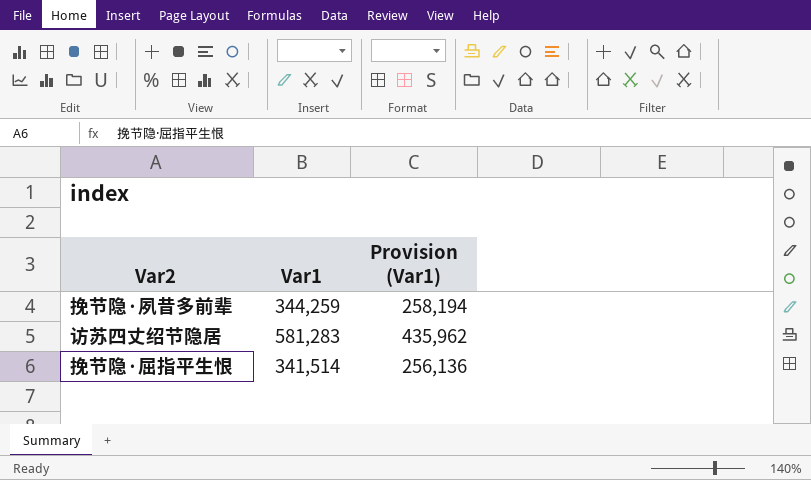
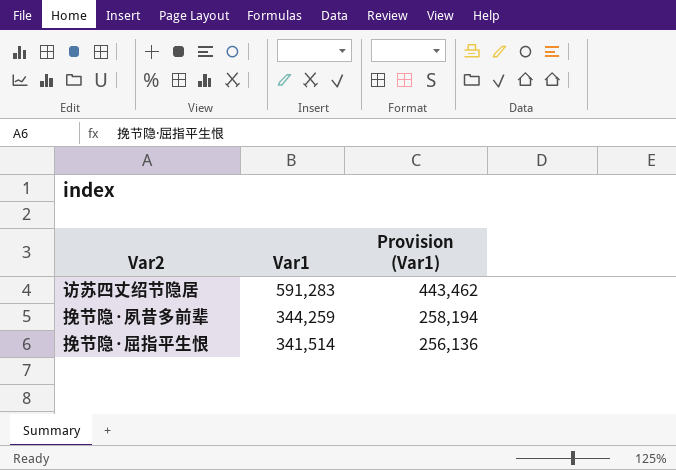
row order: none -> Var1 descending
访苏四丈绍节隐居 | Var1: 581,283 -> 591,283
访苏四丈绍节隐居 | Provision (Var1): 435,962 -> 443,462

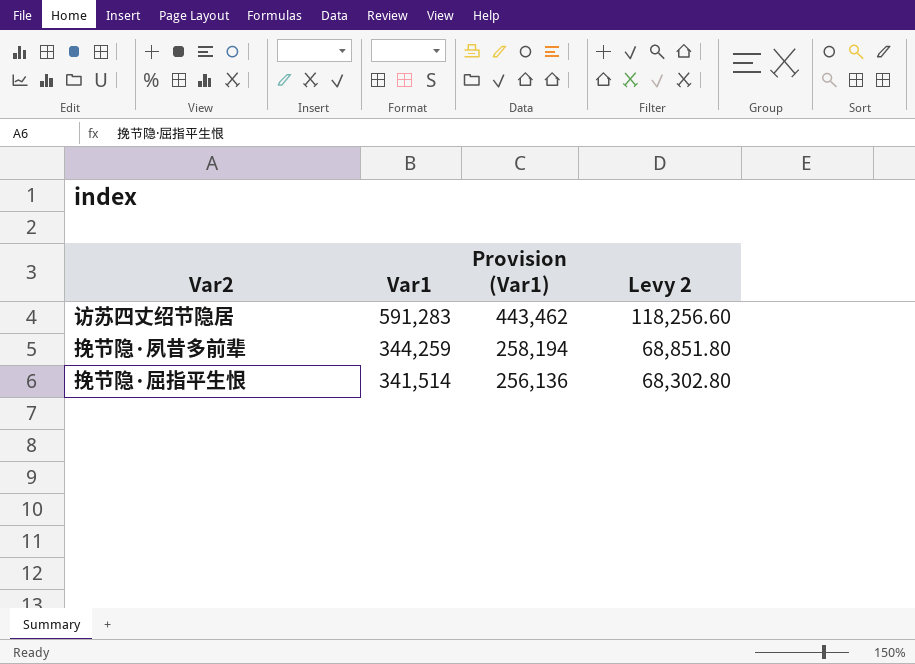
column Levy 2 | formula: none -> [Var1] * 0.2

